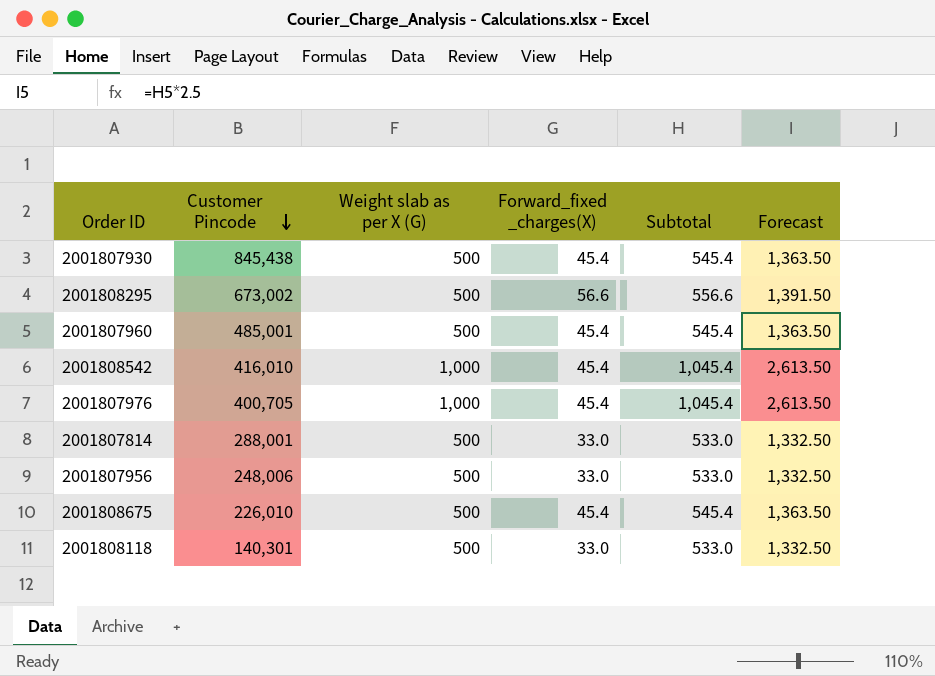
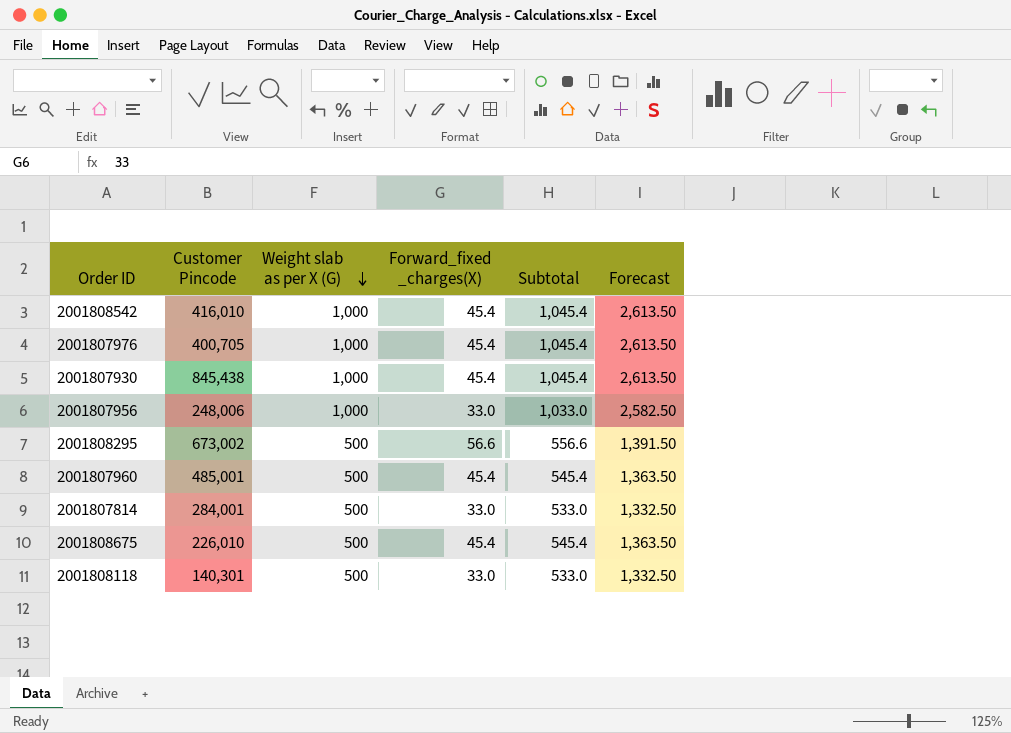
row order: Customer Pincode descending -> Weight slab as per X (G) descending
2001807930 | Weight slab as per X (G): 500 -> 1,000
2001807930 | Subtotal: 545.4 -> 1,045.4
2001807930 | Forecast: 1,363.50 -> 2,613.50
2001807956 | Weight slab as per X (G): 500 -> 1,000
2001807956 | Subtotal: 533.0 -> 1,033.0
2001807956 | Forecast: 1,332.50 -> 2,582.50
2001807814 | Customer Pincode: 288,001 -> 284,001

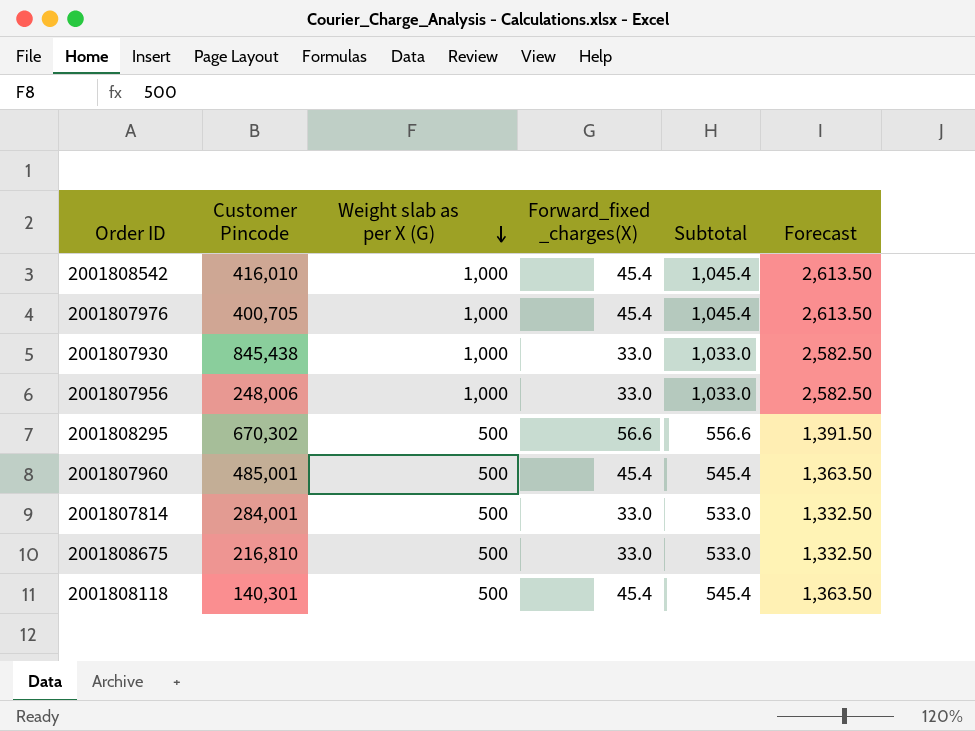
2001807930 | Forward_fixed _charges(X): 45.4 -> 33.0
2001807930 | Subtotal: 1,045.4 -> 1,033.0
2001807930 | Forecast: 2,613.50 -> 2,582.50
2001808295 | Customer Pincode: 673,002 -> 670,302
2001808675 | Customer Pincode: 226,010 -> 216,810
2001808675 | Forward_fixed _charges(X): 45.4 -> 33.0
2001808675 | Subtotal: 545.4 -> 533.0
2001808675 | Forecast: 1,363.50 -> 1,332.50
2001808118 | Forward_fixed _charges(X): 33.0 -> 45.4
2001808118 | Subtotal: 533.0 -> 545.4
2001808118 | Forecast: 1,332.50 -> 1,363.50

